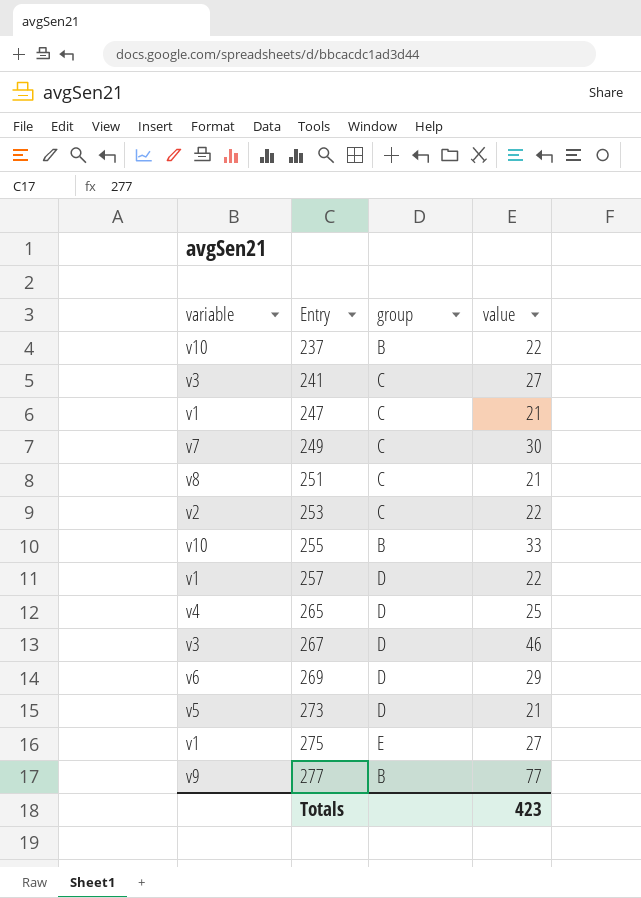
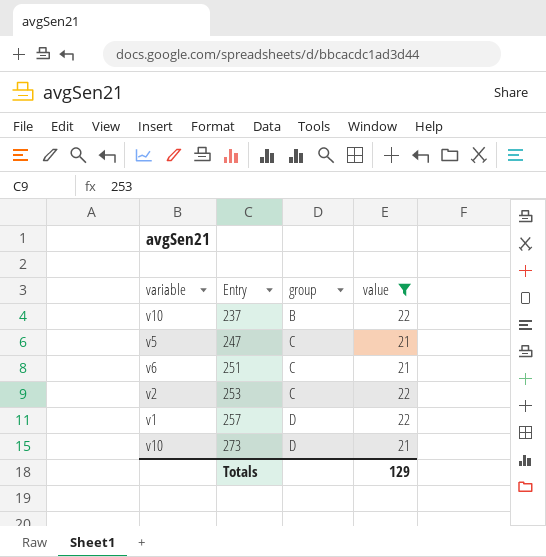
filter: none -> value <= 22
247 | variable: v1 -> v5
251 | variable: v8 -> v6
273 | variable: v5 -> v10
Totals | value: 423 -> 129

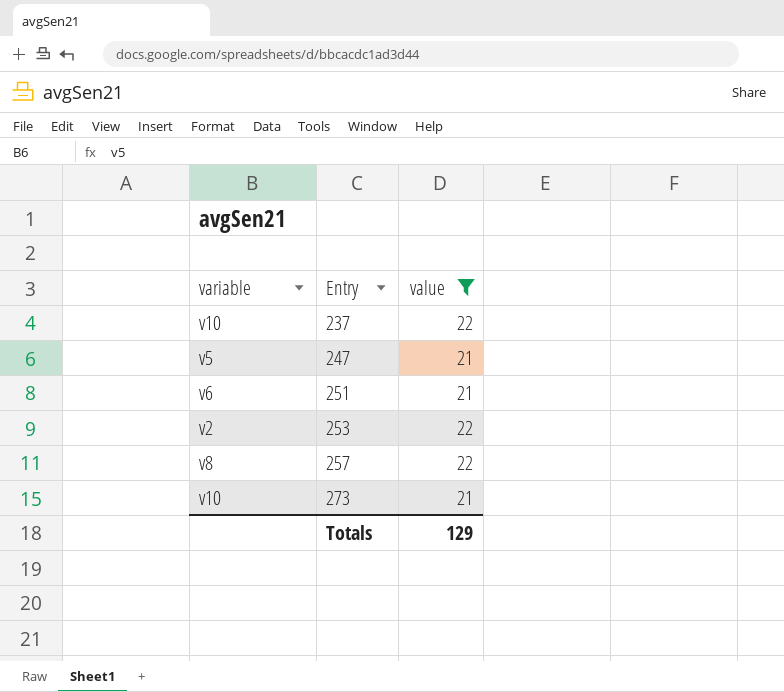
column group | position: 3 -> none
257 | variable: v1 -> v8

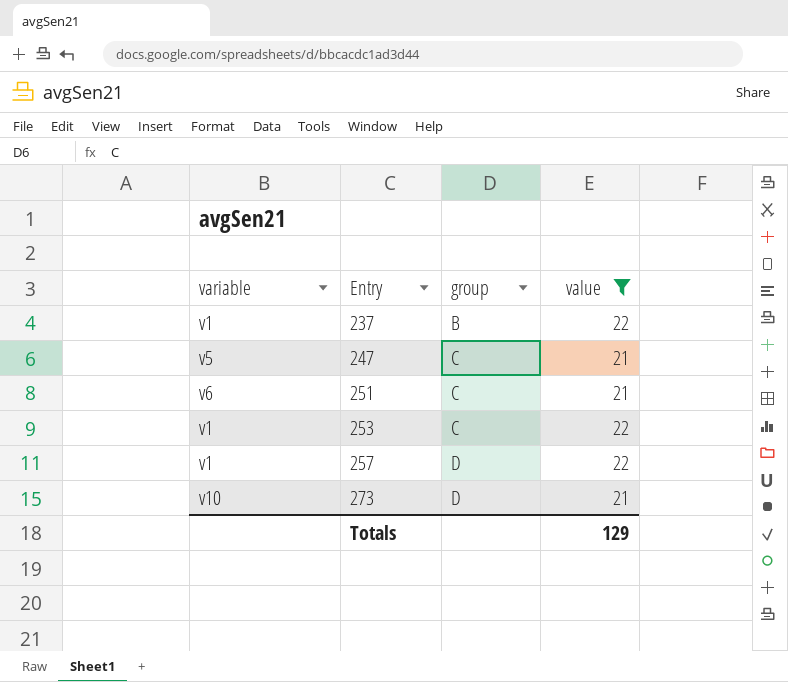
column group | position: none -> 3
237 | variable: v10 -> v1
253 | variable: v2 -> v1
257 | variable: v8 -> v1

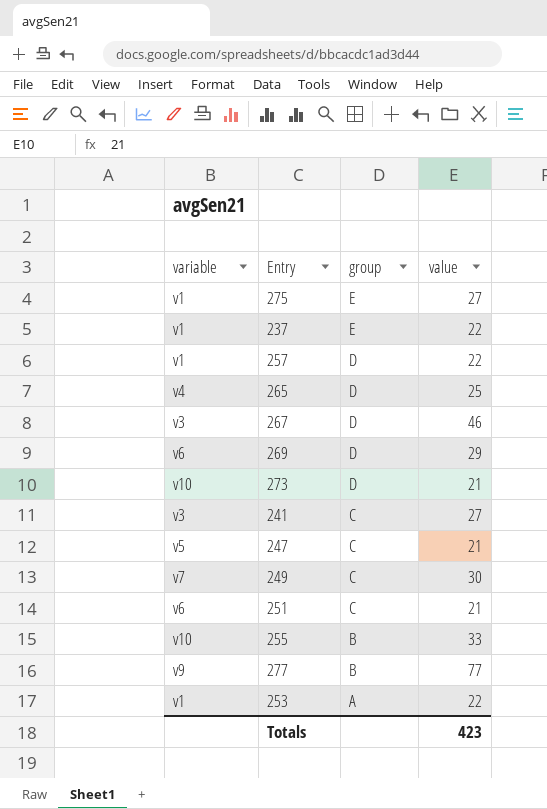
filter: value <= 22 -> none
row order: Entry ascending -> group descending
237 | group: B -> E
253 | group: C -> A
Totals | value: 129 -> 423

